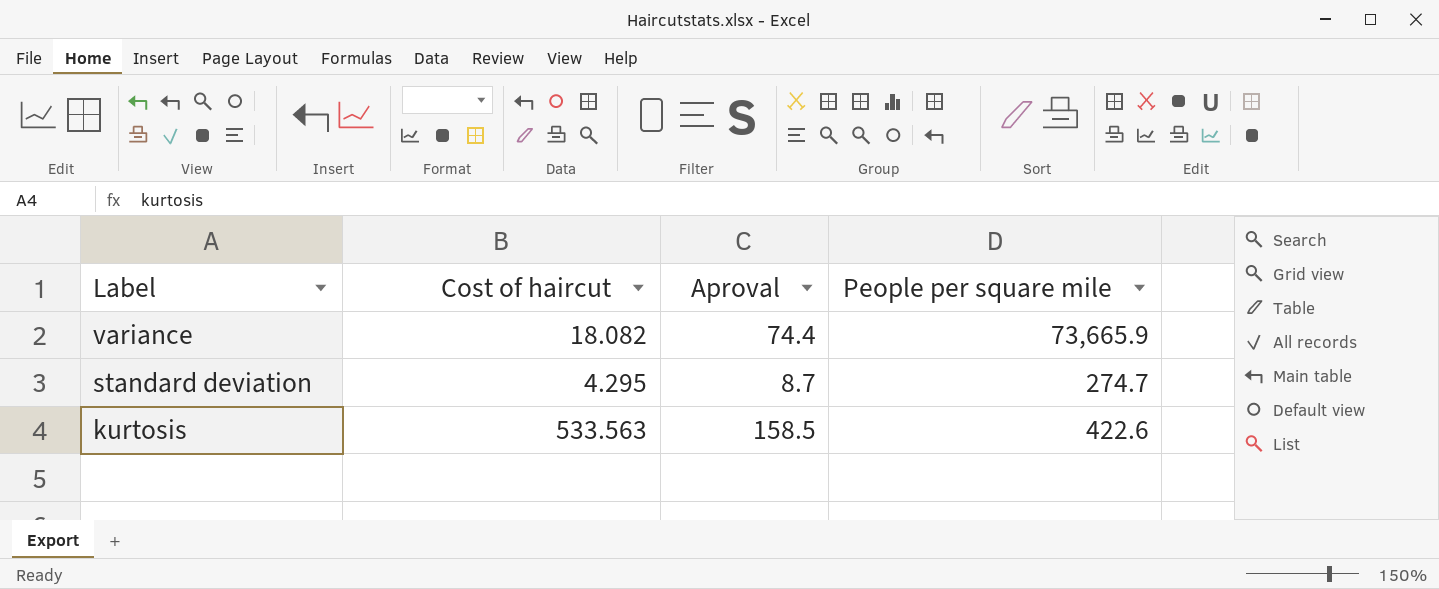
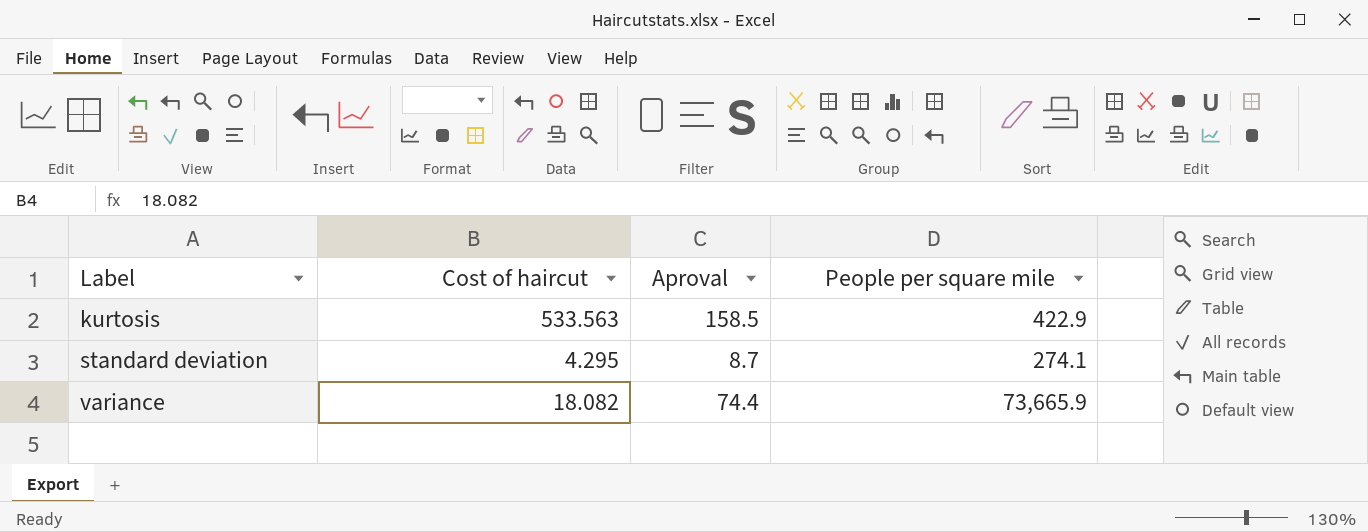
row order: Label descending -> Label ascending
kurtosis | People per square mile: 422.6 -> 422.9
standard deviation | People per square mile: 274.7 -> 274.1

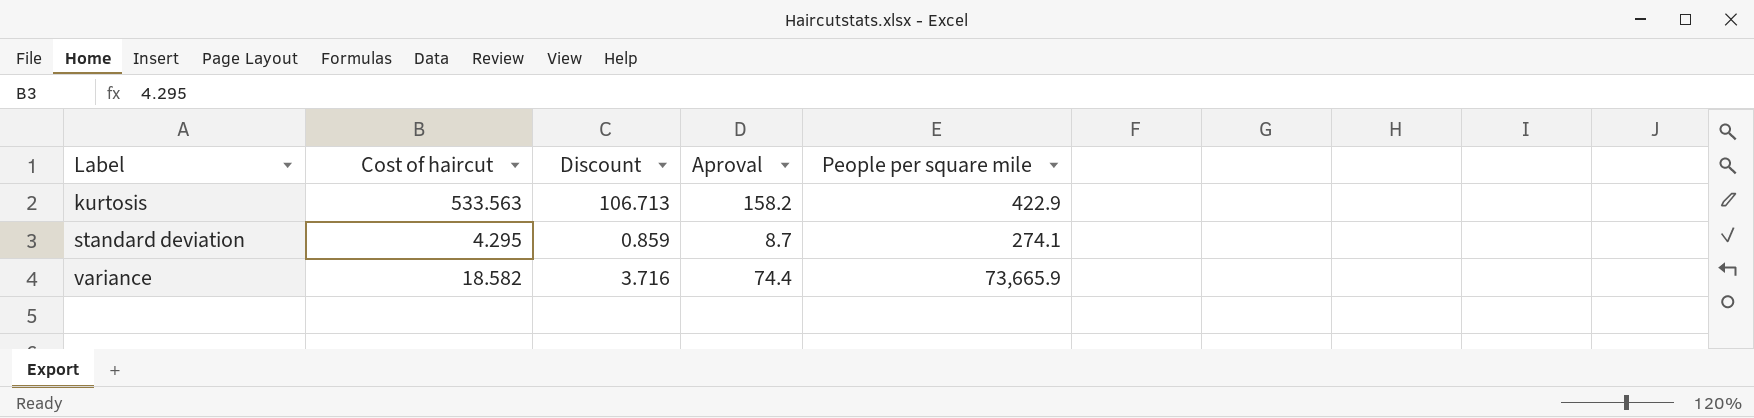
column Discount | formula: none -> [Cost of haircut] * 0.2
kurtosis | Aproval: 158.5 -> 158.2
variance | Cost of haircut: 18.082 -> 18.582

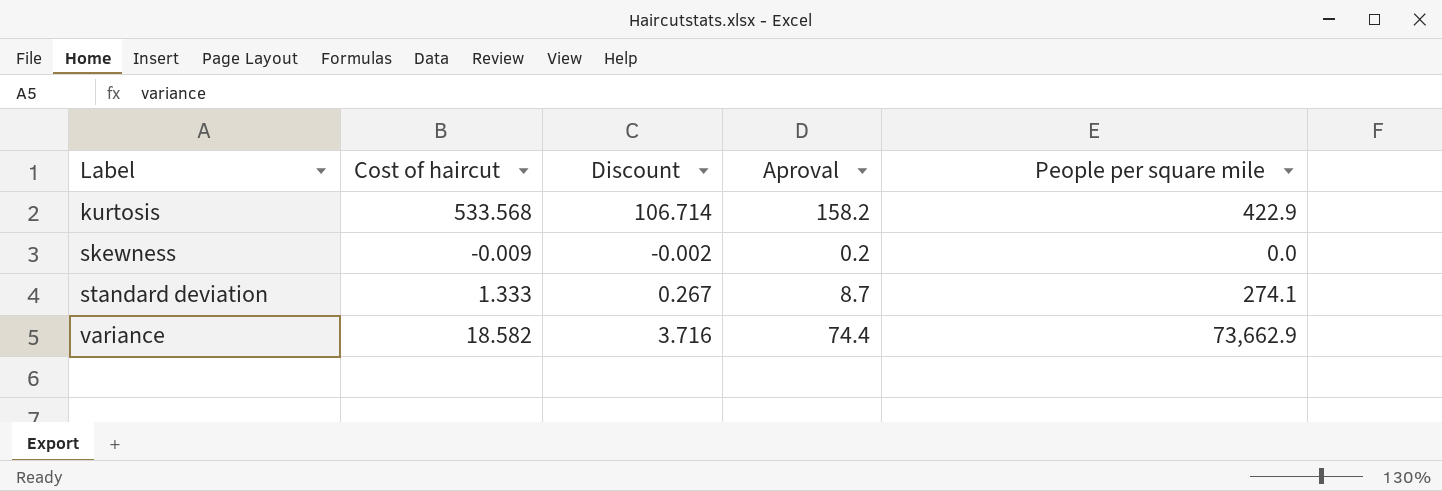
kurtosis | Cost of haircut: 533.563 -> 533.568
kurtosis | Discount: 106.713 -> 106.714
row skewness: none -> -0.009 | -0.002 | 0.2 | 0.0
standard deviation | Cost of haircut: 4.295 -> 1.333
standard deviation | Discount: 0.859 -> 0.267
variance | People per square mile: 73,665.9 -> 73,662.9

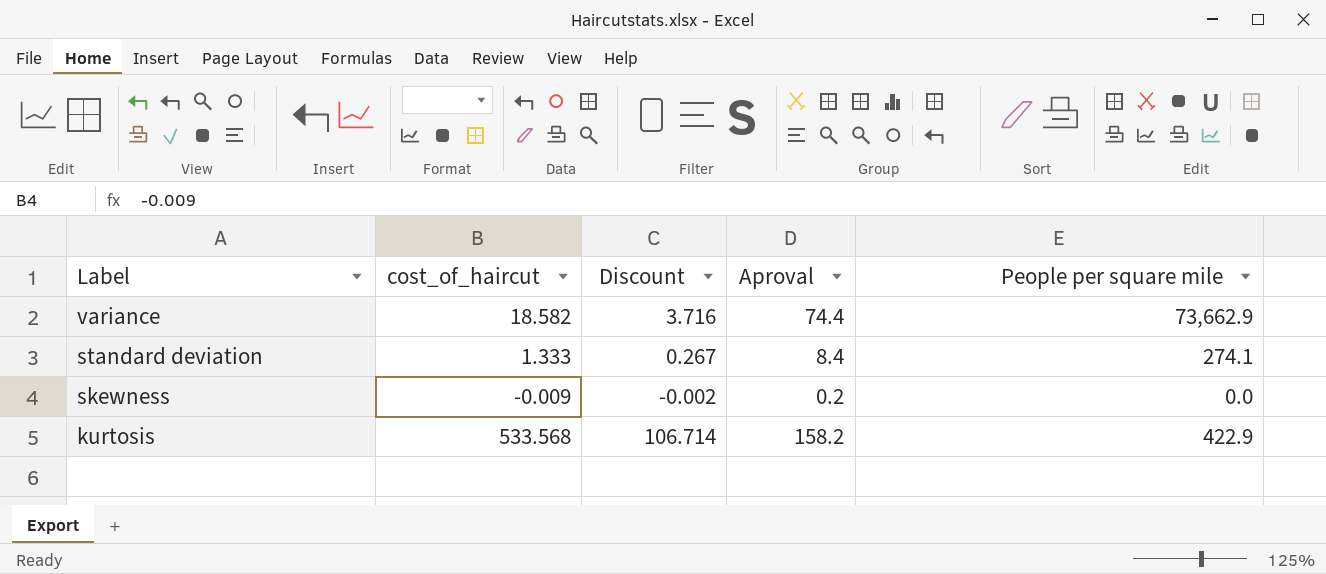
row order: Label ascending -> Label descending
column name: Cost of haircut -> cost_of_haircut
standard deviation | Aproval: 8.7 -> 8.4

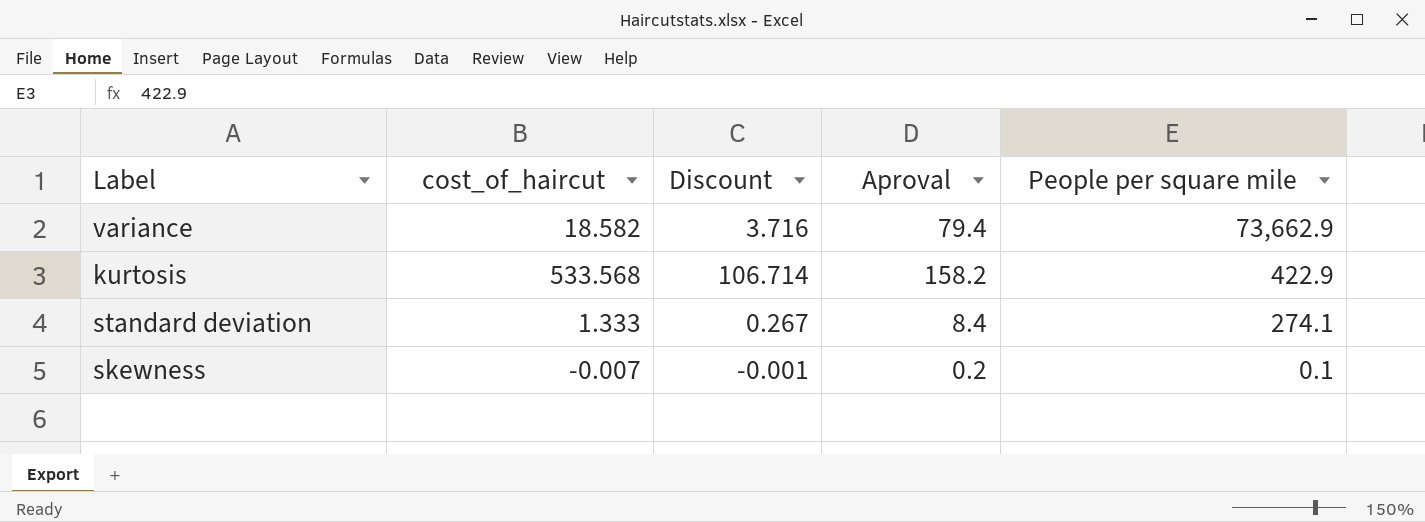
row order: Label descending -> People per square mile descending
variance | Aproval: 74.4 -> 79.4
skewness | cost_of_haircut: -0.009 -> -0.007
skewness | Discount: -0.002 -> -0.001
skewness | People per square mile: 0.0 -> 0.1

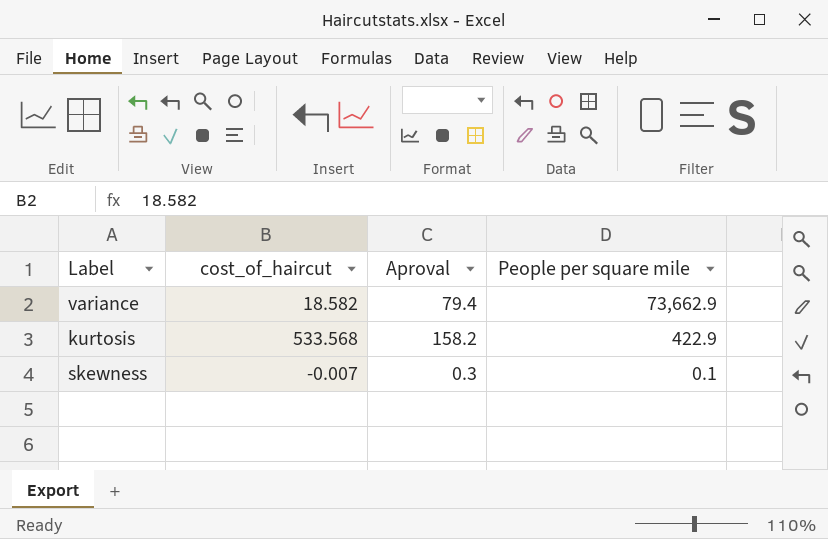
column Discount | formula: [cost_of_haircut] * 0.2 -> none
row standard deviation: 1.333 | 0.267 | 8.4 | 274.1 -> none
skewness | Aproval: 0.2 -> 0.3

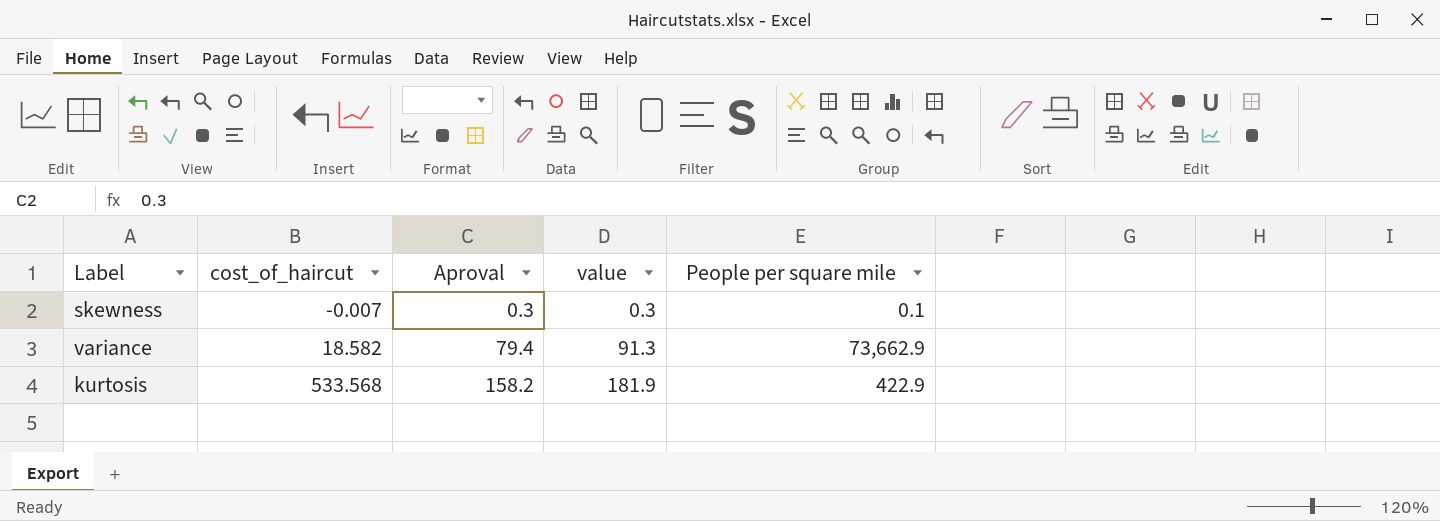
row order: People per square mile descending -> cost_of_haircut ascending
column value | formula: none -> [Aproval] * 1.15

